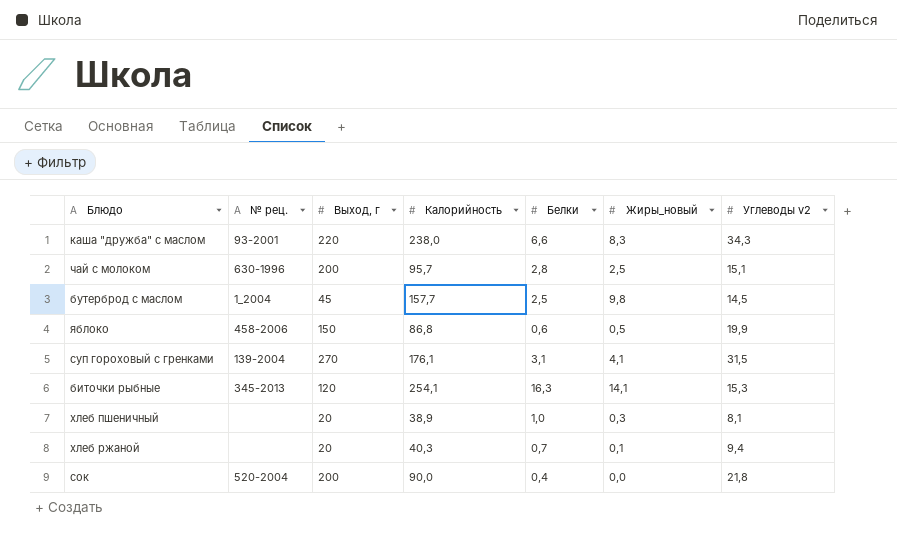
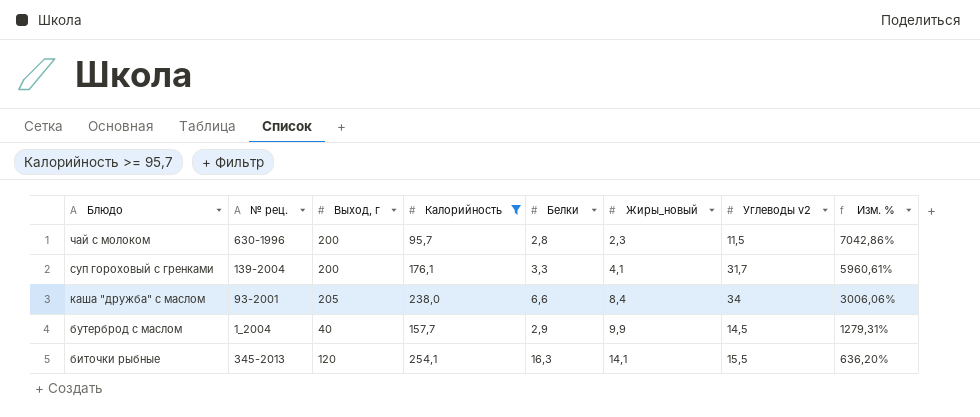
filter: none -> Калорийность >= 95,7
row order: none -> Блюдо descending
column Изм. % | formula: none -> ([Выход, г] - [Белки]) / [Белки]
чай с молоком | Жиры_новый: 2,5 -> 2,3
чай с молоком | Углеводы v2: 15,1 -> 11,5
суп гороховый с гренками | Выход, г: 270 -> 200
суп гороховый с гренками | Белки: 3,1 -> 3,3
суп гороховый с гренками | Углеводы v2: 31,5 -> 31,7
каша "дружба" с маслом | Выход, г: 220 -> 205
каша "дружба" с маслом | Жиры_новый: 8,3 -> 8,4
каша "дружба" с маслом | Углеводы v2: 34,3 -> 34
бутерброд с маслом | Выход, г: 45 -> 40
бутерброд с маслом | Белки: 2,5 -> 2,9
бутерброд с маслом | Жиры_новый: 9,8 -> 9,9
биточки рыбные | Углеводы v2: 15,3 -> 15,5

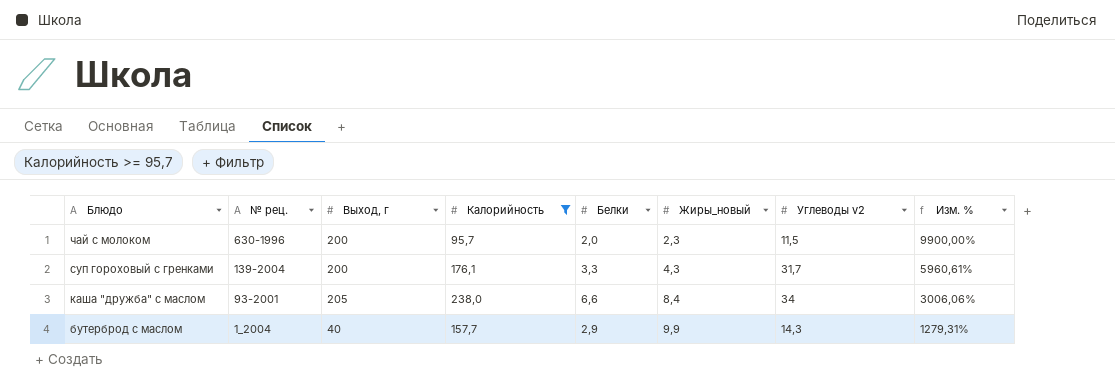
row биточки рыбные: 345-2013 | 120 | 254,1 | 16,3 | 14,1 | 15,5 | 636,20% -> none
чай с молоком | Белки: 2,8 -> 2,0
чай с молоком | Изм. %: 7042,86% -> 9900,00%
суп гороховый с гренками | Жиры_новый: 4,1 -> 4,3
бутерброд с маслом | Углеводы v2: 14,5 -> 14,3

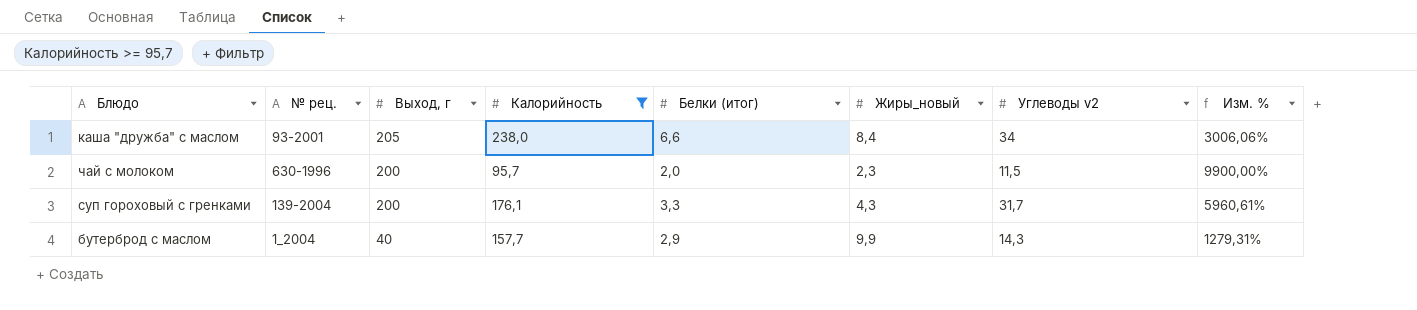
row order: Блюдо descending -> Выход, г descending
column name: Белки -> Белки (итог)

